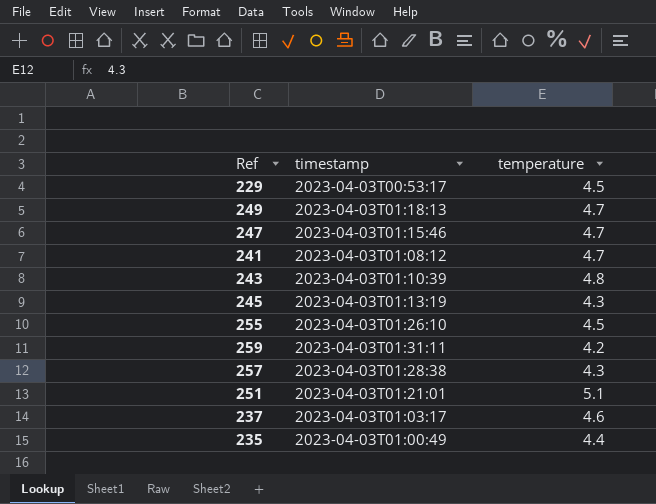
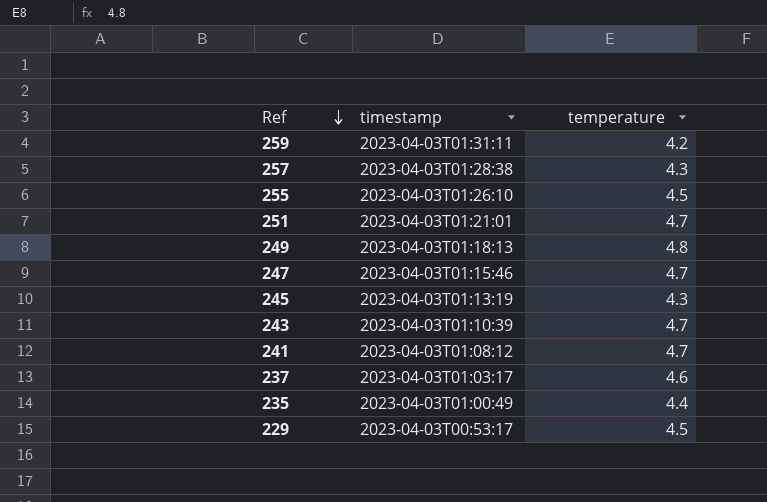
row order: none -> Ref descending
251 | temperature: 5.1 -> 4.7
249 | temperature: 4.7 -> 4.8
243 | temperature: 4.8 -> 4.7

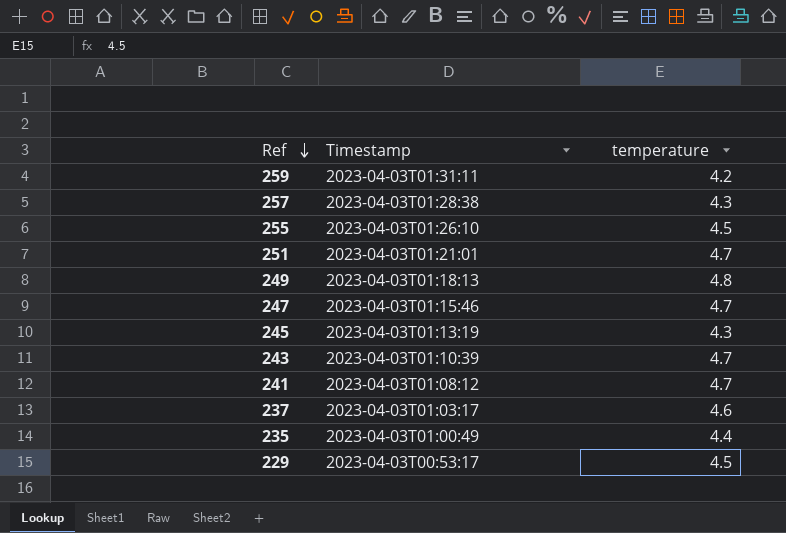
column name: timestamp -> Timestamp

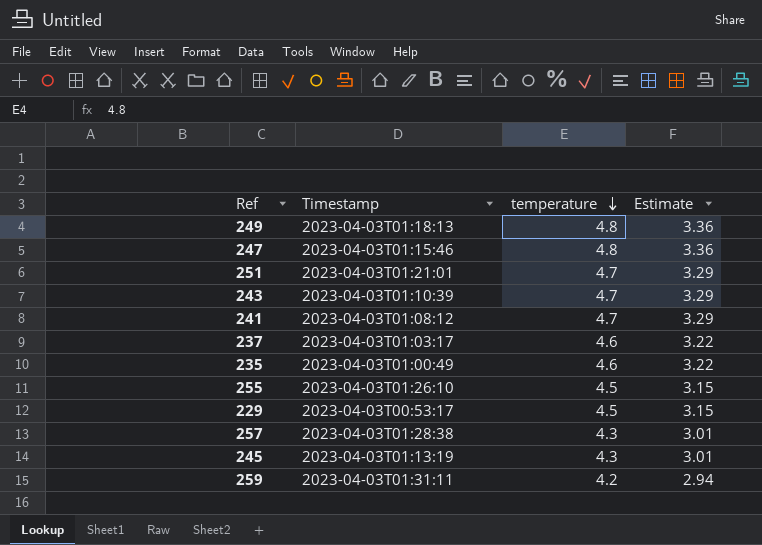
row order: Ref descending -> temperature descending
column Estimate | formula: none -> [temperature] * 0.7
247 | temperature: 4.7 -> 4.8
235 | temperature: 4.4 -> 4.6

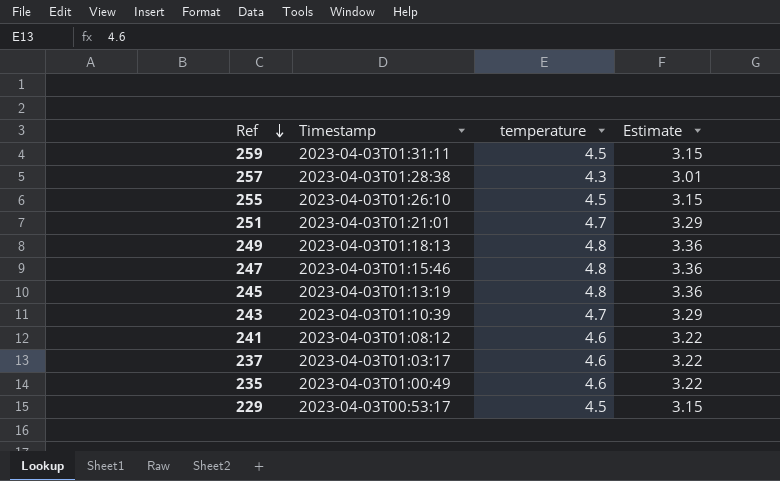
row order: temperature descending -> Ref descending
259 | temperature: 4.2 -> 4.5
259 | Estimate: 2.94 -> 3.15
245 | temperature: 4.3 -> 4.8
245 | Estimate: 3.01 -> 3.36
241 | temperature: 4.7 -> 4.6
241 | Estimate: 3.29 -> 3.22

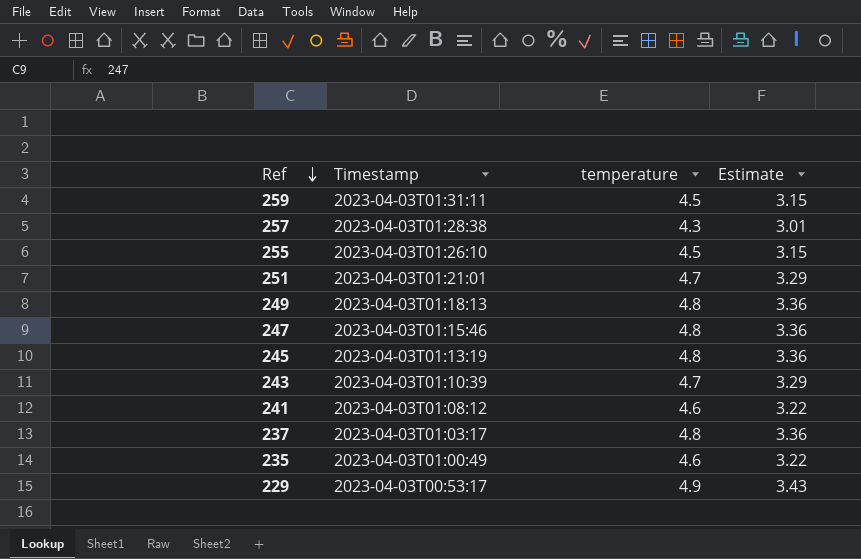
237 | temperature: 4.6 -> 4.8
237 | Estimate: 3.22 -> 3.36
229 | temperature: 4.5 -> 4.9
229 | Estimate: 3.15 -> 3.43

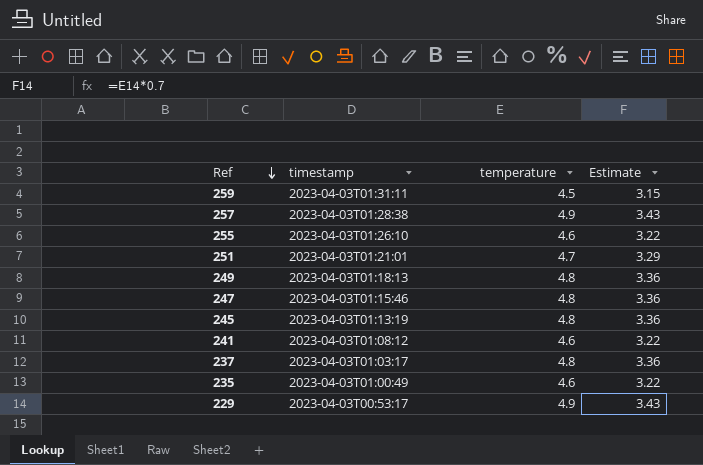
column name: Timestamp -> timestamp
row 243: 2023-04-03T01:10:39 | 4.7 | 3.29 -> none
257 | temperature: 4.3 -> 4.9
257 | Estimate: 3.01 -> 3.43
255 | temperature: 4.5 -> 4.6
255 | Estimate: 3.15 -> 3.22

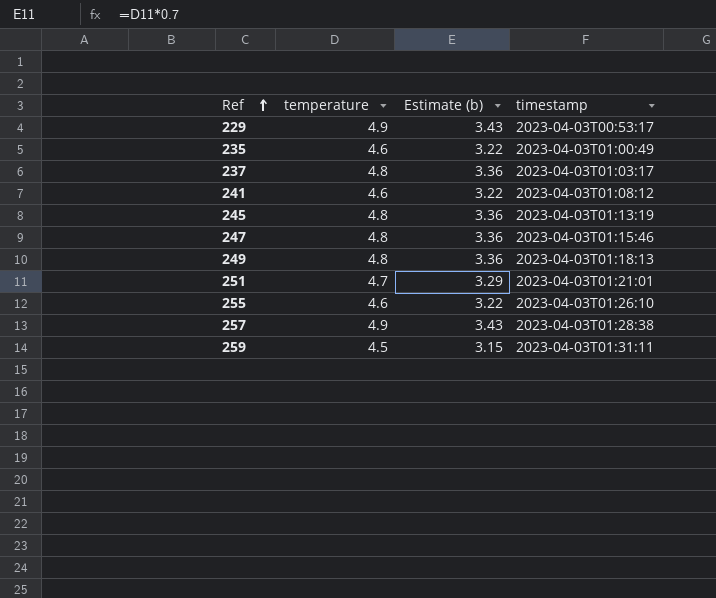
row order: Ref descending -> Ref ascending
column name: Estimate -> Estimate (b)
column timestamp | position: 2 -> 4

